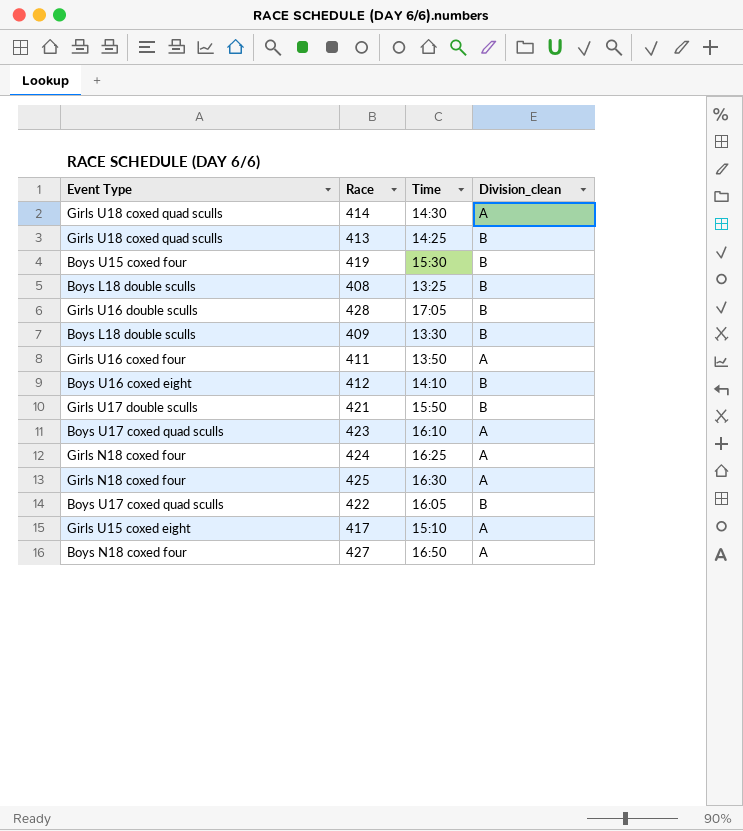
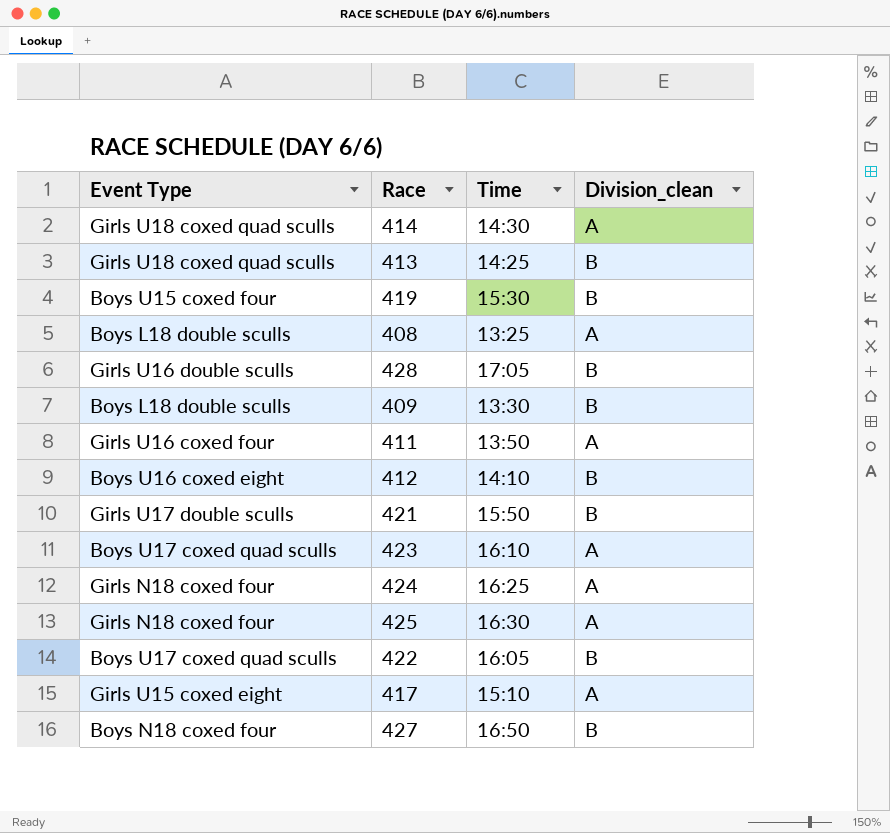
408 | Division_clean: B -> A
427 | Division_clean: A -> B

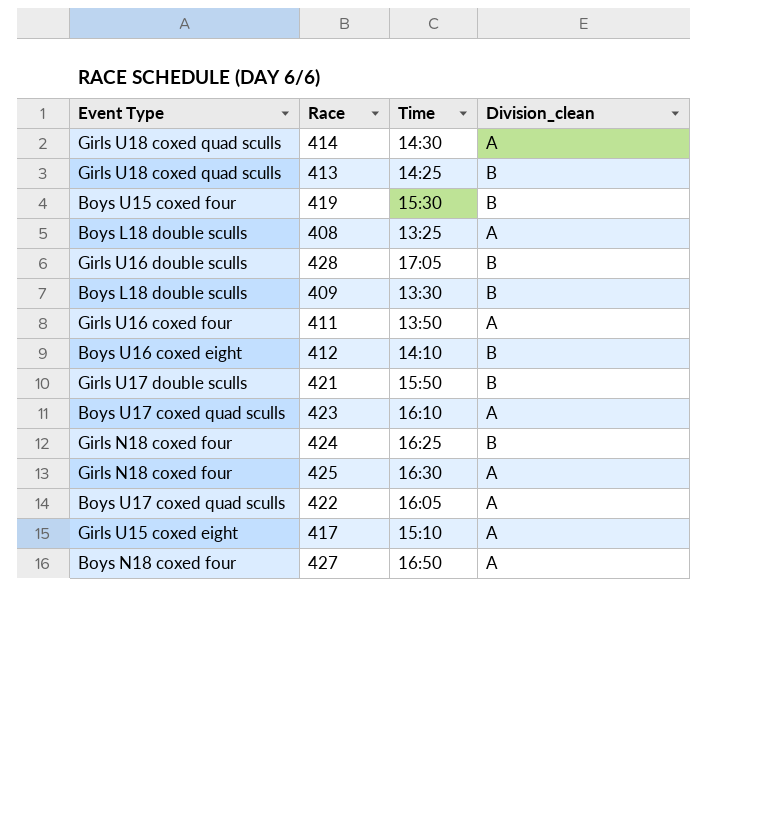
424 | Division_clean: A -> B
422 | Division_clean: B -> A
427 | Division_clean: B -> A

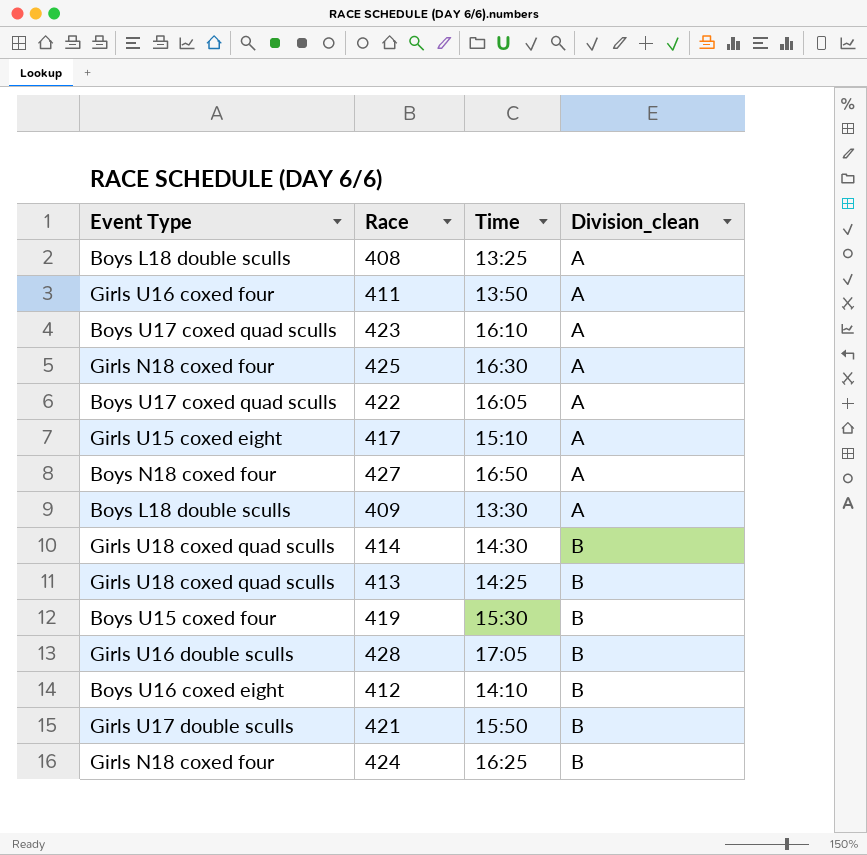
row order: none -> Division_clean ascending
409 | Division_clean: B -> A
414 | Division_clean: A -> B

